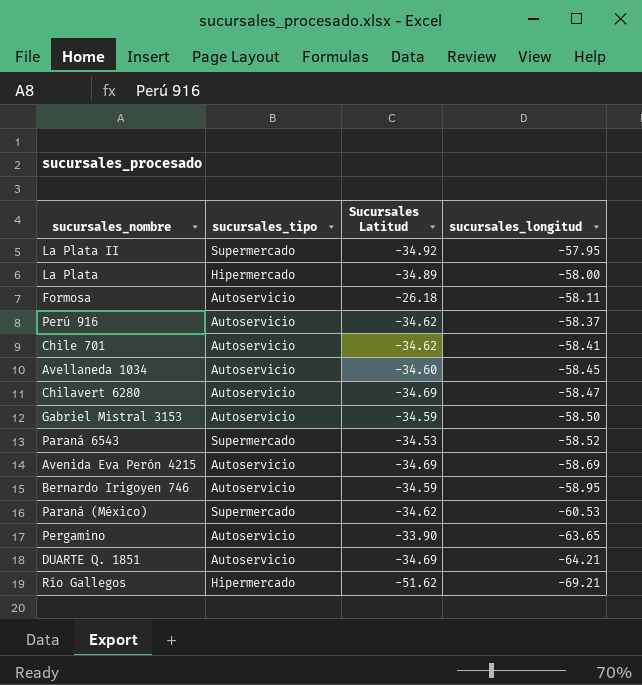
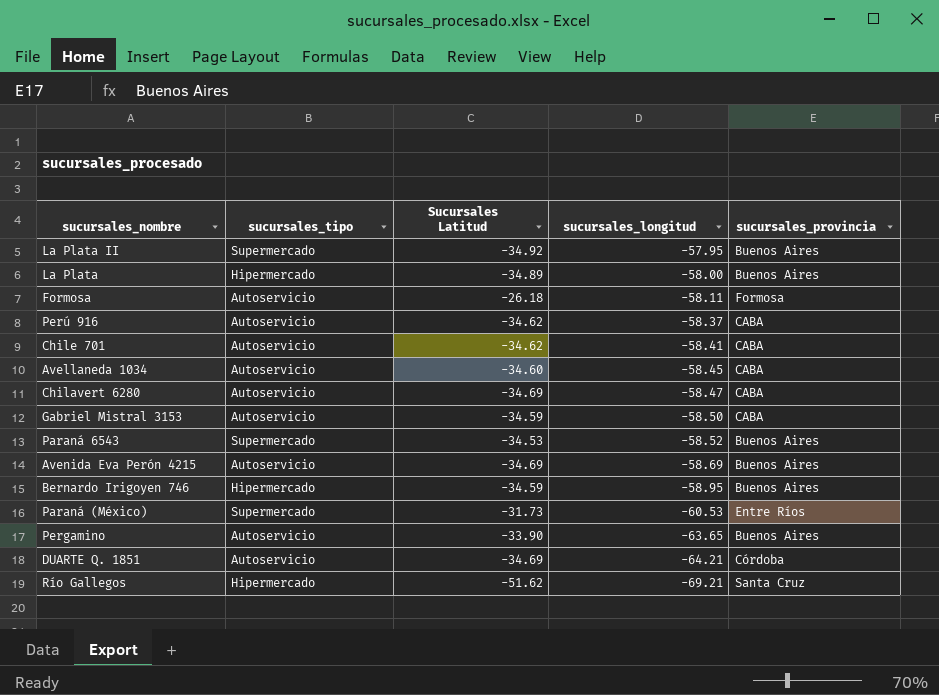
column sucursales_provincia | position: none -> 5
Bernardo Irigoyen 746 | sucursales_tipo: Autoservicio -> Hipermercado
Paraná (México) | Sucursales Latitud: -34.62 -> -31.73

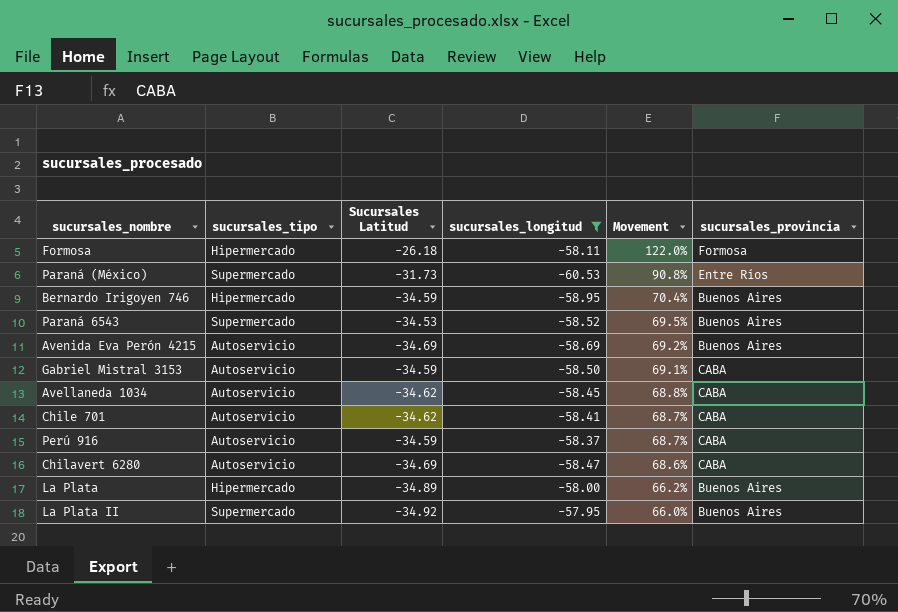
filter: none -> sucursales_longitud >= -60.53
row order: sucursales_longitud descending -> Movement descending
column Movement | formula: none -> ([sucursales_longitud] - [Sucursales Latitud]) / [Sucursales Latitud]
Formosa | sucursales_tipo: Autoservicio -> Hipermercado
Avellaneda 1034 | Sucursales Latitud: -34.60 -> -34.62
Perú 916 | Sucursales Latitud: -34.62 -> -34.59

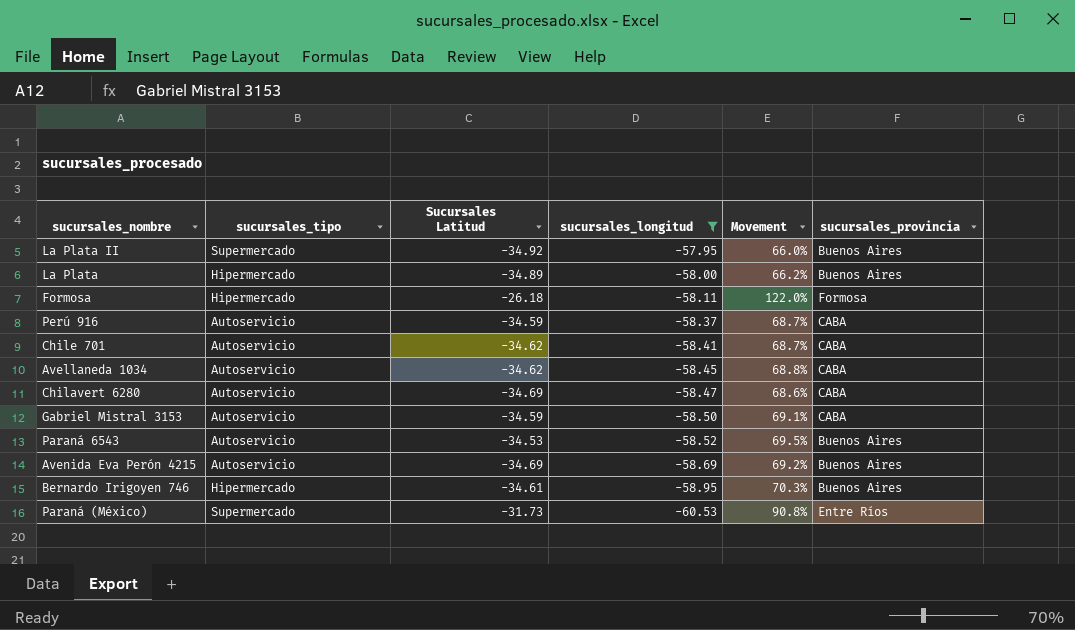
row order: Movement descending -> sucursales_longitud descending
Paraná 6543 | sucursales_tipo: Supermercado -> Autoservicio
Bernardo Irigoyen 746 | Sucursales Latitud: -34.59 -> -34.61
Bernardo Irigoyen 746 | Movement: 70.4% -> 70.3%

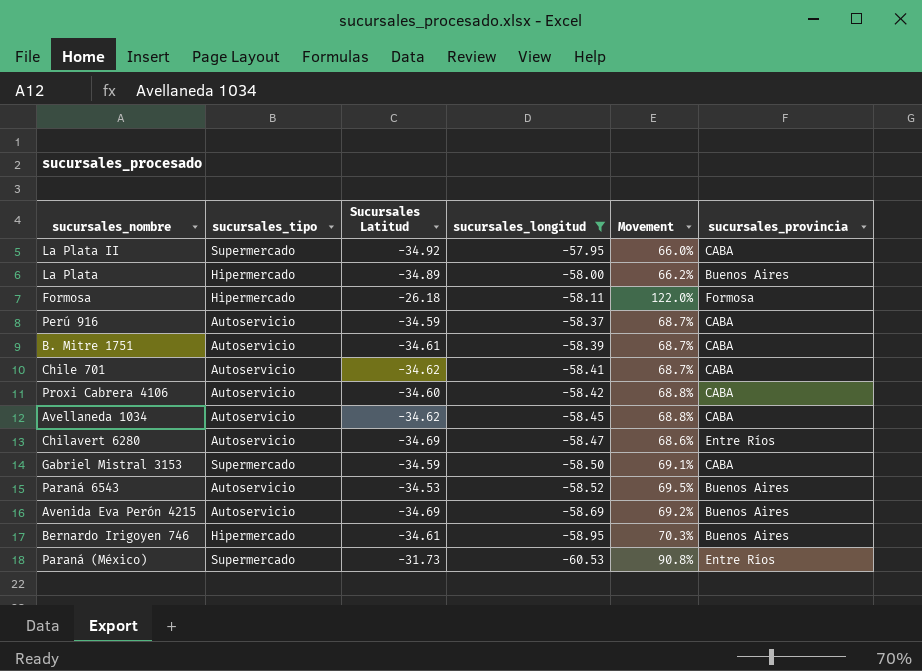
La Plata II | sucursales_provincia: Buenos Aires -> CABA
row B. Mitre 1751: none -> Autoservicio | -34.61 | -58.39 | 68.7% | CABA
row Proxi Cabrera 4106: none -> Autoservicio | -34.60 | -58.42 | 68.8% | CABA
Chilavert 6280 | sucursales_provincia: CABA -> Entre Ríos
Gabriel Mistral 3153 | sucursales_tipo: Autoservicio -> Supermercado

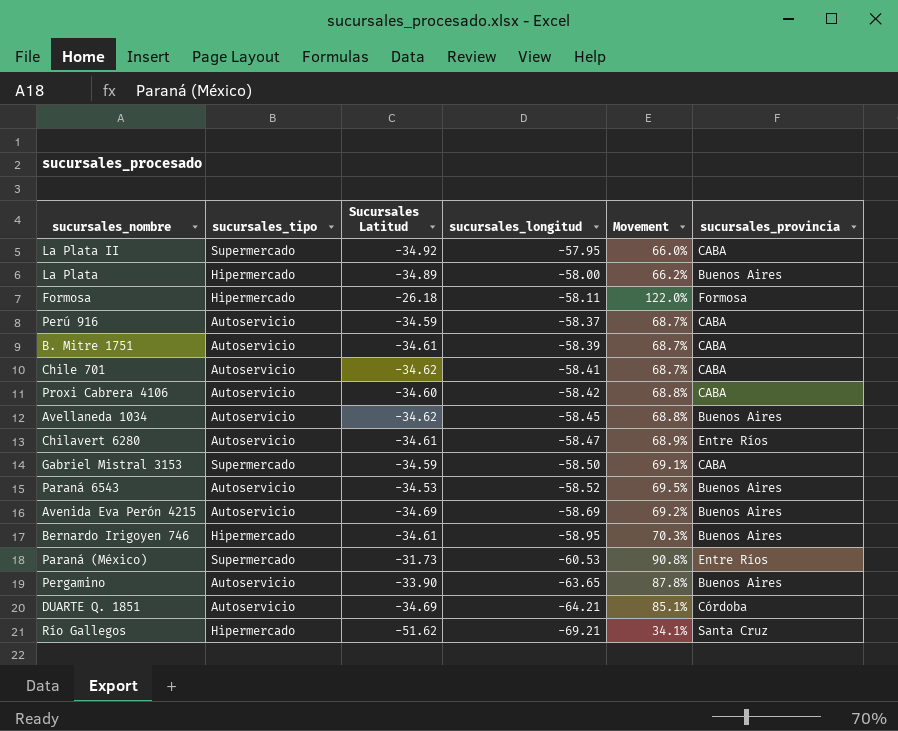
filter: sucursales_longitud >= -60.53 -> none
Avellaneda 1034 | sucursales_provincia: CABA -> Buenos Aires
Chilavert 6280 | Sucursales Latitud: -34.69 -> -34.61
Chilavert 6280 | Movement: 68.6% -> 68.9%

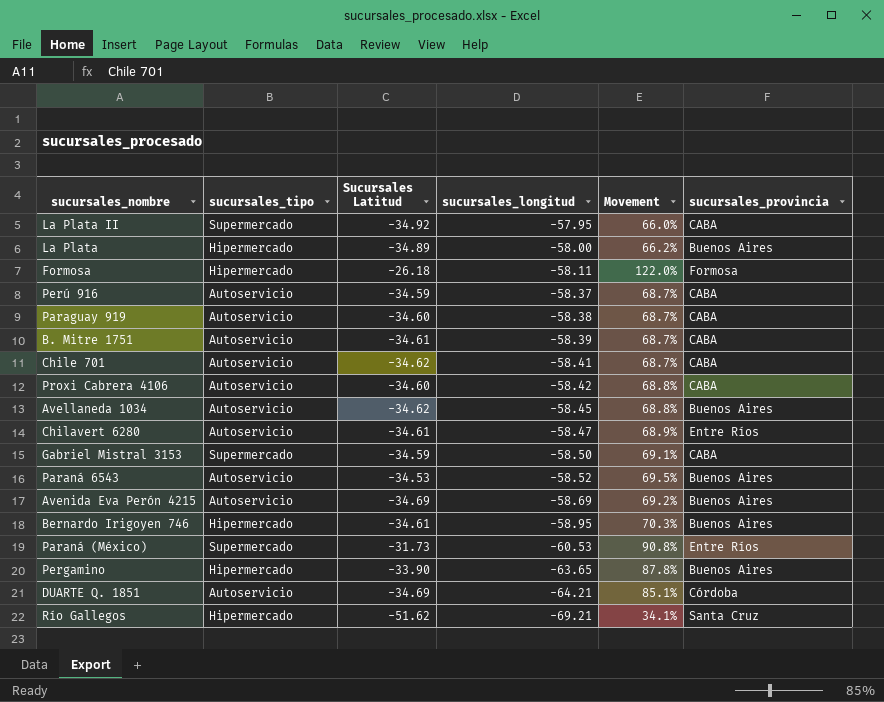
row Paraguay 919: none -> Autoservicio | -34.60 | -58.38 | 68.7% | CABA
Pergamino | sucursales_tipo: Autoservicio -> Hipermercado

